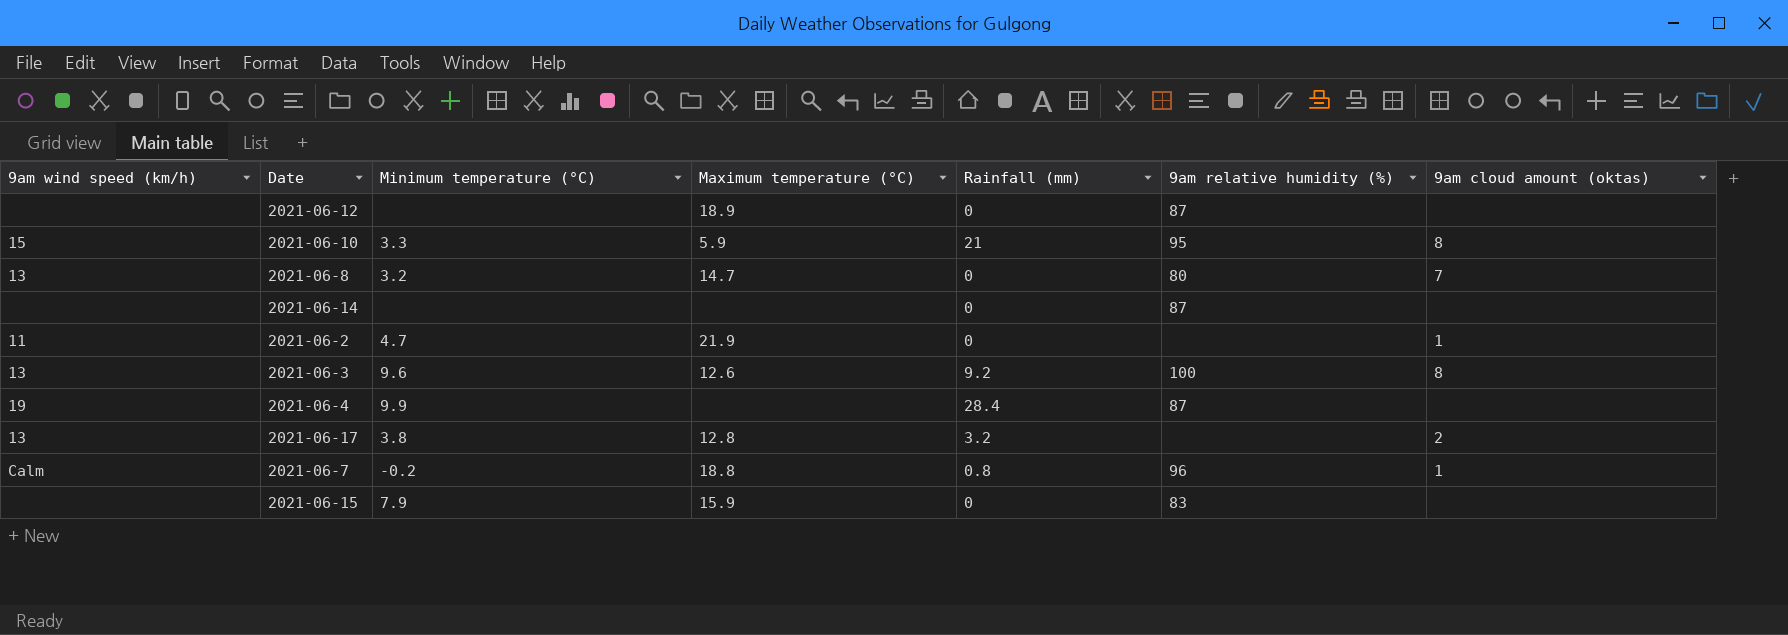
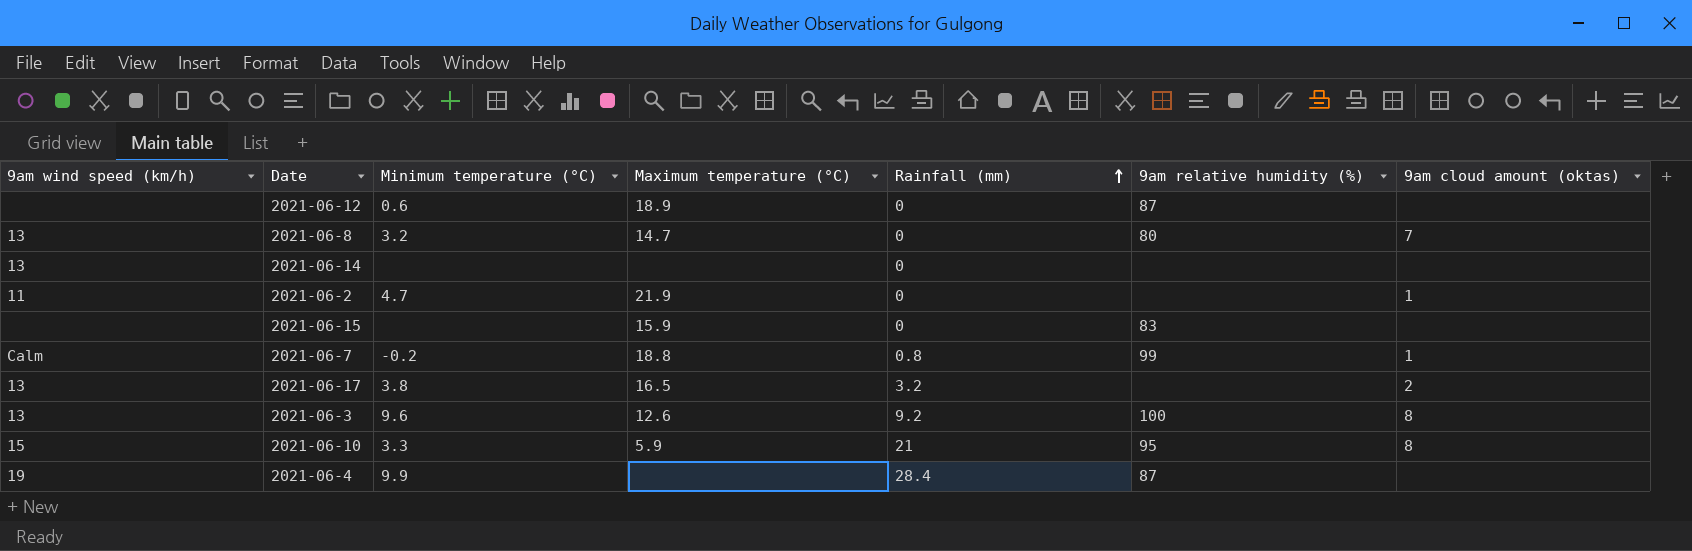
row order: none -> Rainfall (mm) ascending
2021-06-12 | Minimum temperature (°C): none -> 0.6
2021-06-14 | 9am wind speed (km/h): none -> 13
2021-06-14 | 9am relative humidity (%): 87 -> none
2021-06-15 | Minimum temperature (°C): 7.9 -> none
2021-06-7 | 9am relative humidity (%): 96 -> 99
2021-06-17 | Maximum temperature (°C): 12.8 -> 16.5

